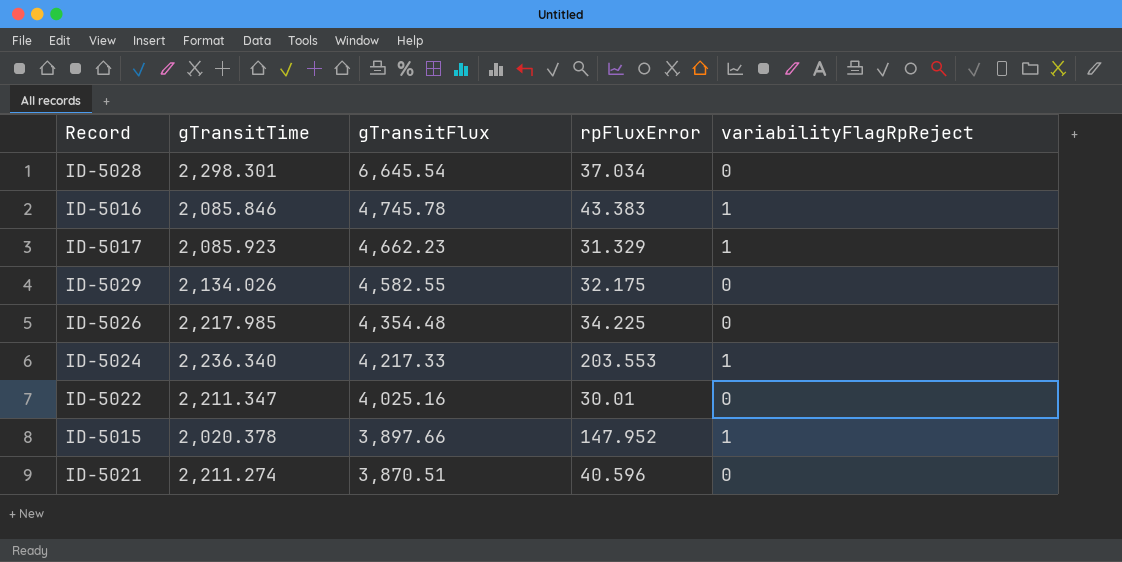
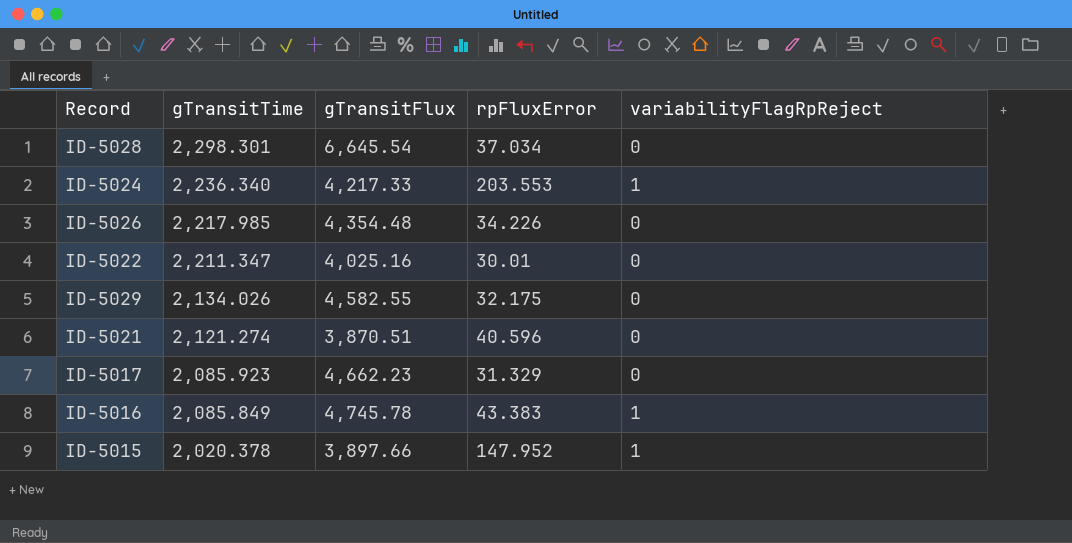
row order: gTransitFlux descending -> gTransitTime descending
ID-5026 | rpFluxError: 34.225 -> 34.226
ID-5021 | gTransitTime: 2,211.274 -> 2,121.274
ID-5017 | variabilityFlagRpReject: 1 -> 0
ID-5016 | gTransitTime: 2,085.846 -> 2,085.849

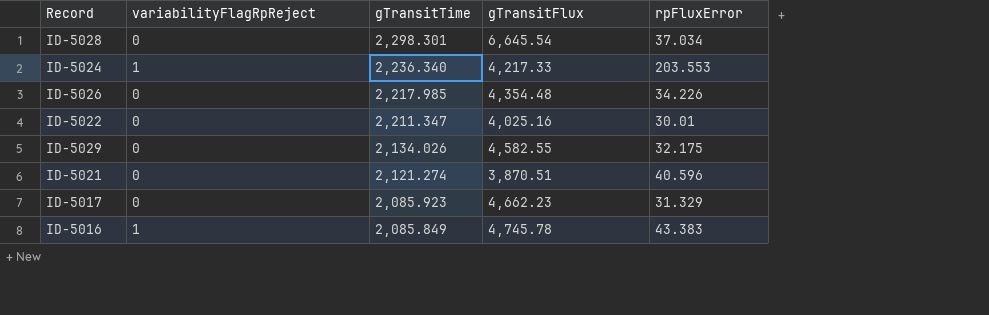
column variabilityFlagRpReject | position: 5 -> 2
row ID-5015: 2,020.378 | 3,897.66 | 147.952 | 1 -> none

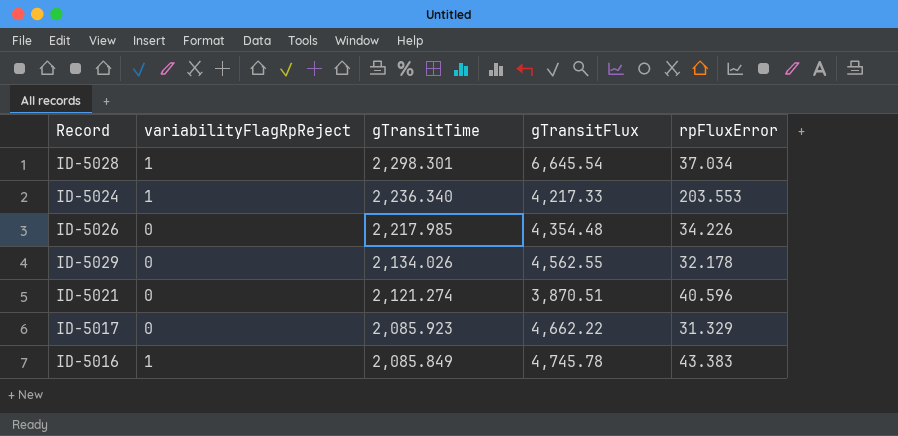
row ID-5022: 0 | 2,211.347 | 4,025.16 | 30.01 -> none
ID-5028 | variabilityFlagRpReject: 0 -> 1
ID-5029 | gTransitFlux: 4,582.55 -> 4,562.55
ID-5029 | rpFluxError: 32.175 -> 32.178
ID-5017 | gTransitFlux: 4,662.23 -> 4,662.22

